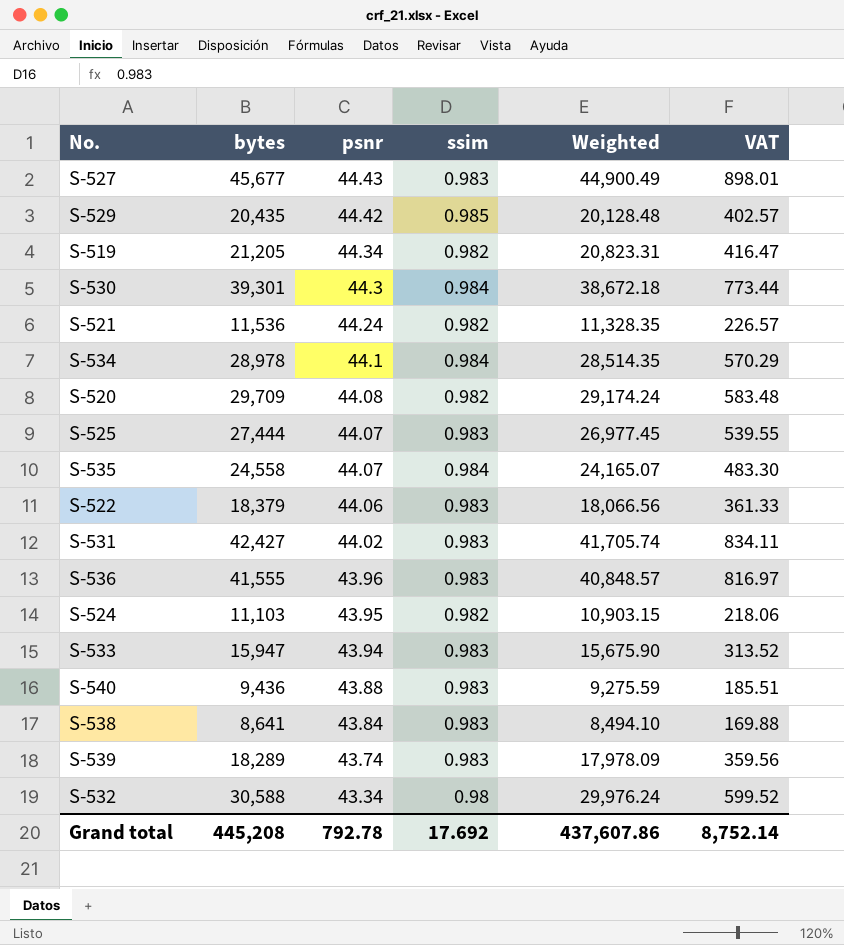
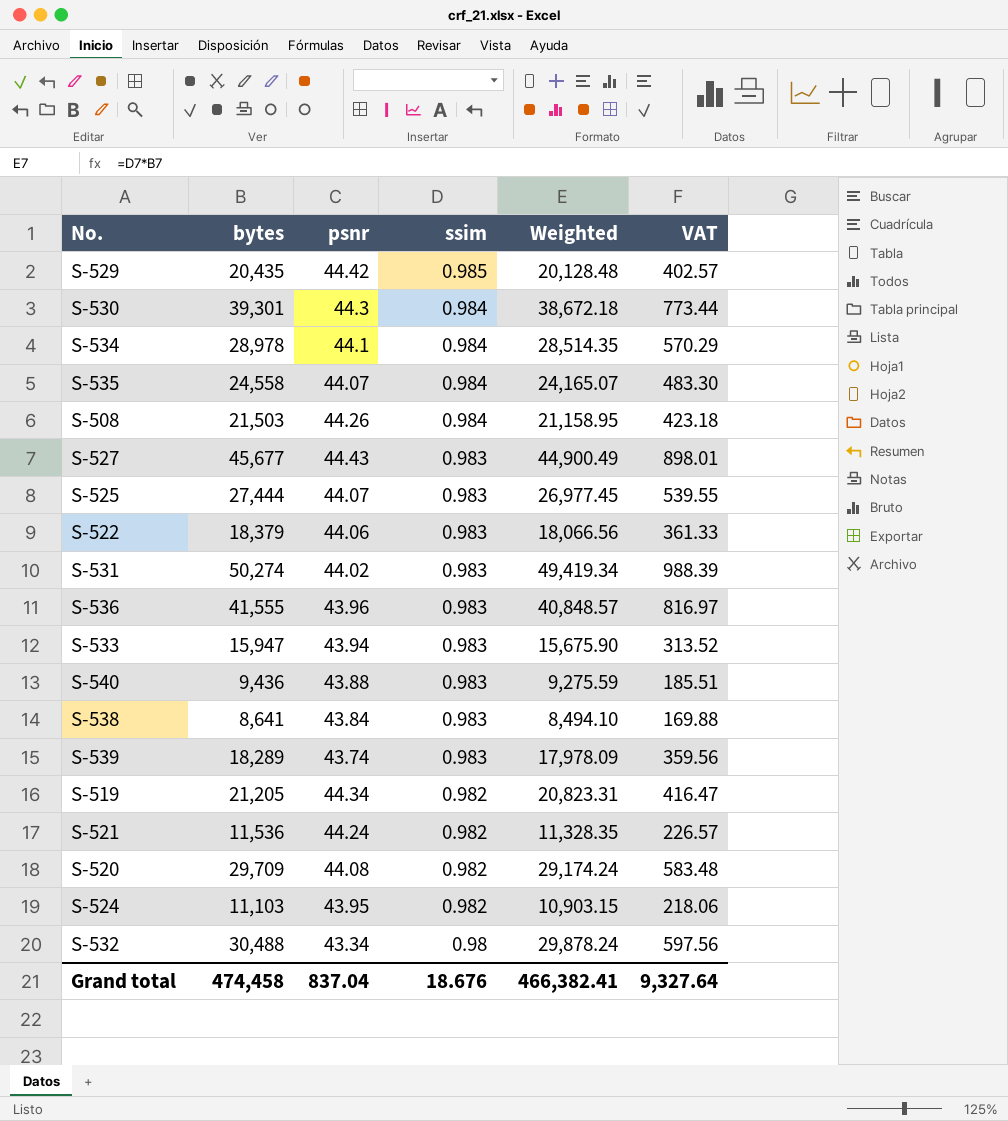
row order: psnr descending -> ssim descending
row S-508: none -> 21,503 | 44.26 | 0.984 | 21,158.95 | 423.18
S-531 | bytes: 42,427 -> 50,274
S-531 | Weighted: 41,705.74 -> 49,419.34
S-531 | VAT: 834.11 -> 988.39
S-532 | bytes: 30,588 -> 30,488
S-532 | Weighted: 29,976.24 -> 29,878.24
S-532 | VAT: 599.52 -> 597.56
Grand total | bytes: 445,208 -> 474,458
Grand total | psnr: 792.78 -> 837.04
Grand total | ssim: 17.692 -> 18.676
Grand total | Weighted: 437,607.86 -> 466,382.41
Grand total | VAT: 8,752.14 -> 9,327.64

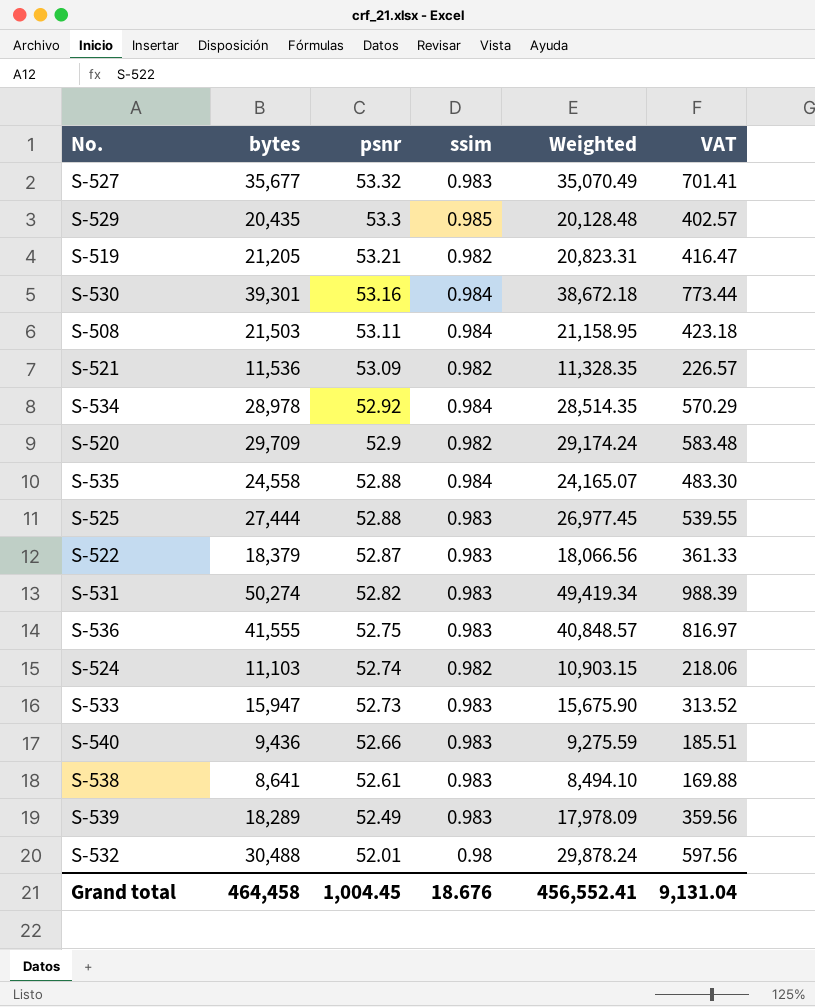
row order: ssim descending -> psnr descending
S-527 | bytes: 45,677 -> 35,677
S-527 | psnr: 44.43 -> 53.32
S-527 | Weighted: 44,900.49 -> 35,070.49
S-527 | VAT: 898.01 -> 701.41
S-529 | psnr: 44.42 -> 53.3
S-519 | psnr: 44.34 -> 53.21
S-530 | psnr: 44.3 -> 53.16
S-508 | psnr: 44.26 -> 53.11
S-521 | psnr: 44.24 -> 53.09
S-534 | psnr: 44.1 -> 52.92
S-520 | psnr: 44.08 -> 52.9
S-535 | psnr: 44.07 -> 52.88
S-525 | psnr: 44.07 -> 52.88
S-522 | psnr: 44.06 -> 52.87
S-531 | psnr: 44.02 -> 52.82
S-536 | psnr: 43.96 -> 52.75
S-524 | psnr: 43.95 -> 52.74
S-533 | psnr: 43.94 -> 52.73
S-540 | psnr: 43.88 -> 52.66
S-538 | psnr: 43.84 -> 52.61
S-539 | psnr: 43.74 -> 52.49
S-532 | psnr: 43.34 -> 52.01
Grand total | bytes: 474,458 -> 464,458
Grand total | psnr: 837.04 -> 1,004.45
Grand total | Weighted: 466,382.41 -> 456,552.41
Grand total | VAT: 9,327.64 -> 9,131.04

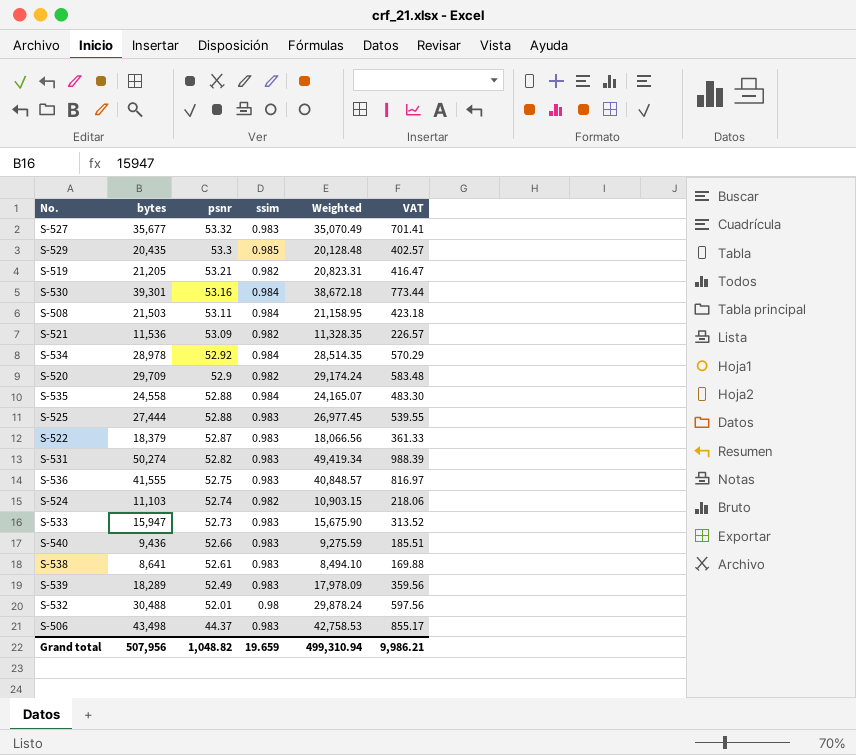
row S-506: none -> 43,498 | 44.37 | 0.983 | 42,758.53 | 855.17
Grand total | bytes: 464,458 -> 507,956
Grand total | psnr: 1,004.45 -> 1,048.82
Grand total | ssim: 18.676 -> 19.659
Grand total | Weighted: 456,552.41 -> 499,310.94
Grand total | VAT: 9,131.04 -> 9,986.21

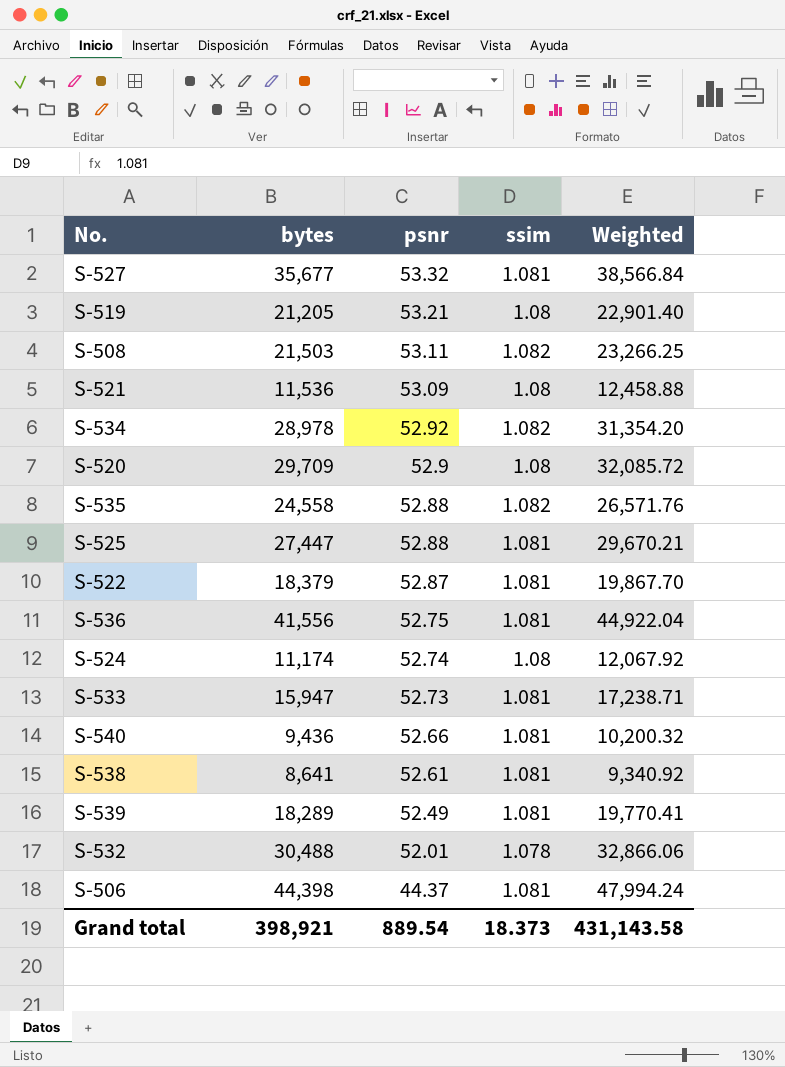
column VAT | formula: [Weighted] * 0.02 -> none
row S-529: 20,435 | 53.3 | 0.985 | 20,128.48 | 402.57 -> none
row S-530: 39,301 | 53.16 | 0.984 | 38,672.18 | 773.44 -> none
row S-531: 50,274 | 52.82 | 0.983 | 49,419.34 | 988.39 -> none
S-527 | ssim: 0.983 -> 1.081
S-527 | Weighted: 35,070.49 -> 38,566.84
S-519 | ssim: 0.982 -> 1.08
S-519 | Weighted: 20,823.31 -> 22,901.40
S-508 | ssim: 0.984 -> 1.082
S-508 | Weighted: 21,158.95 -> 23,266.25
S-521 | ssim: 0.982 -> 1.08
S-521 | Weighted: 11,328.35 -> 12,458.88
S-534 | ssim: 0.984 -> 1.082
S-534 | Weighted: 28,514.35 -> 31,354.20
S-520 | ssim: 0.982 -> 1.08
S-520 | Weighted: 29,174.24 -> 32,085.72
S-535 | ssim: 0.984 -> 1.082
S-535 | Weighted: 24,165.07 -> 26,571.76
S-525 | bytes: 27,444 -> 27,447
S-525 | ssim: 0.983 -> 1.081
S-525 | Weighted: 26,977.45 -> 29,670.21
S-522 | ssim: 0.983 -> 1.081
S-522 | Weighted: 18,066.56 -> 19,867.70
S-536 | bytes: 41,555 -> 41,556
S-536 | ssim: 0.983 -> 1.081
S-536 | Weighted: 40,848.57 -> 44,922.04
S-524 | bytes: 11,103 -> 11,174
S-524 | ssim: 0.982 -> 1.08
S-524 | Weighted: 10,903.15 -> 12,067.92
S-533 | ssim: 0.983 -> 1.081
S-533 | Weighted: 15,675.90 -> 17,238.71
S-540 | ssim: 0.983 -> 1.081
S-540 | Weighted: 9,275.59 -> 10,200.32
S-538 | ssim: 0.983 -> 1.081
S-538 | Weighted: 8,494.10 -> 9,340.92
S-539 | ssim: 0.983 -> 1.081
S-539 | Weighted: 17,978.09 -> 19,770.41
S-532 | ssim: 0.98 -> 1.078
S-532 | Weighted: 29,878.24 -> 32,866.06
S-506 | bytes: 43,498 -> 44,398
S-506 | ssim: 0.983 -> 1.081
S-506 | Weighted: 42,758.53 -> 47,994.24
Grand total | bytes: 507,956 -> 398,921
Grand total | psnr: 1,048.82 -> 889.54
Grand total | ssim: 19.659 -> 18.373
Grand total | Weighted: 499,310.94 -> 431,143.58

